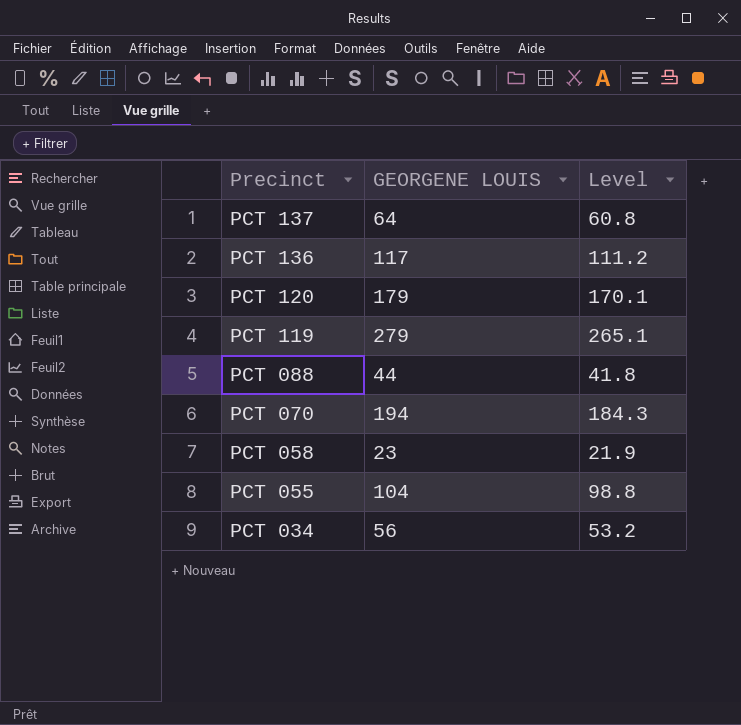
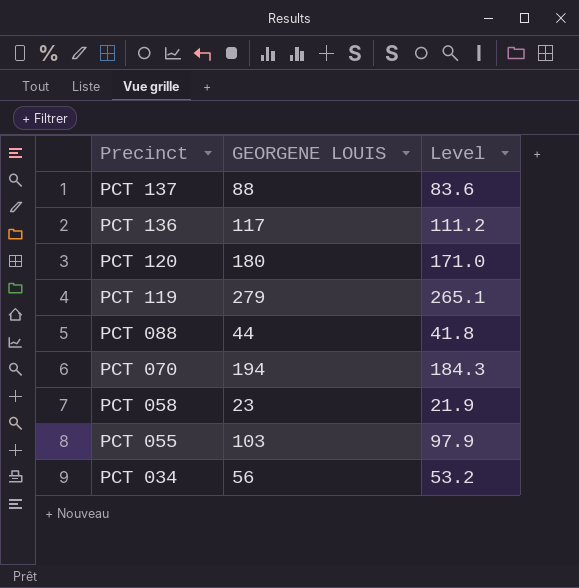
PCT 137 | GEORGENE LOUIS: 64 -> 88
PCT 137 | Level: 60.8 -> 83.6
PCT 120 | GEORGENE LOUIS: 179 -> 180
PCT 120 | Level: 170.1 -> 171.0
PCT 055 | GEORGENE LOUIS: 104 -> 103
PCT 055 | Level: 98.8 -> 97.9

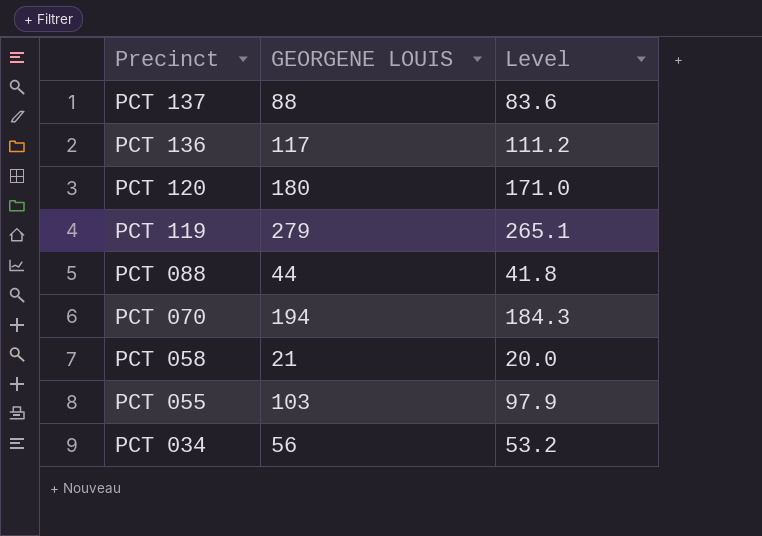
PCT 058 | GEORGENE LOUIS: 23 -> 21
PCT 058 | Level: 21.9 -> 20.0

